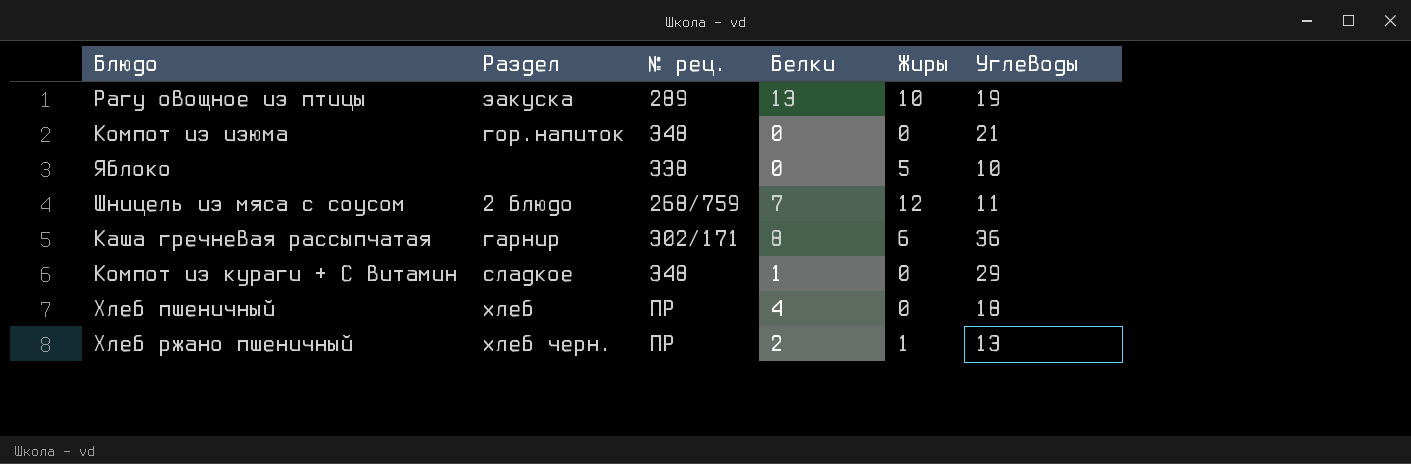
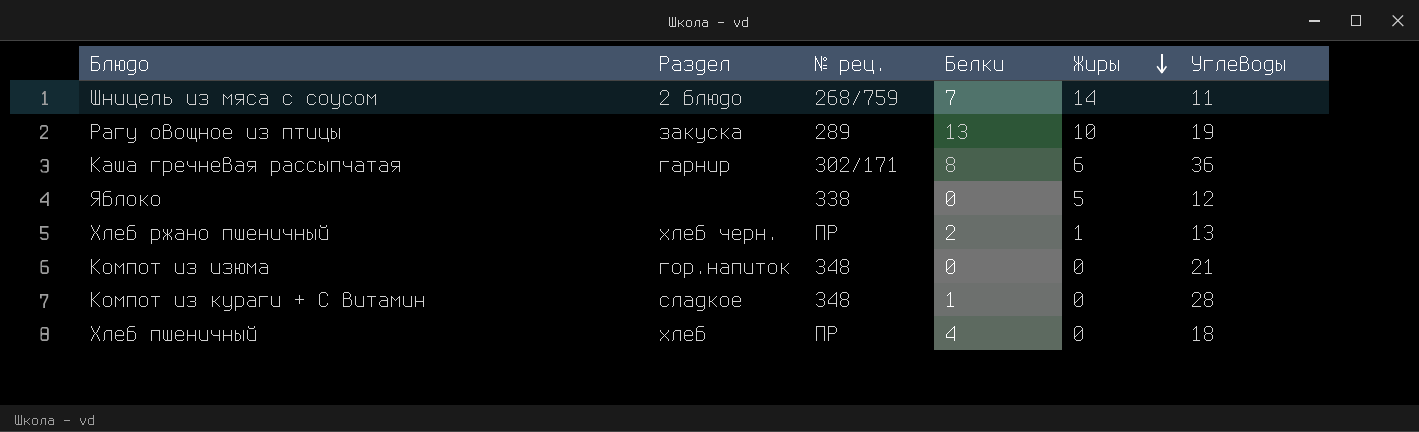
row order: none -> Жиры descending
Шницель из мяса с соусом | Жиры: 12 -> 14
Яблоко | Углеводы: 10 -> 12
Компот из кураги + С витамин | Углеводы: 29 -> 28

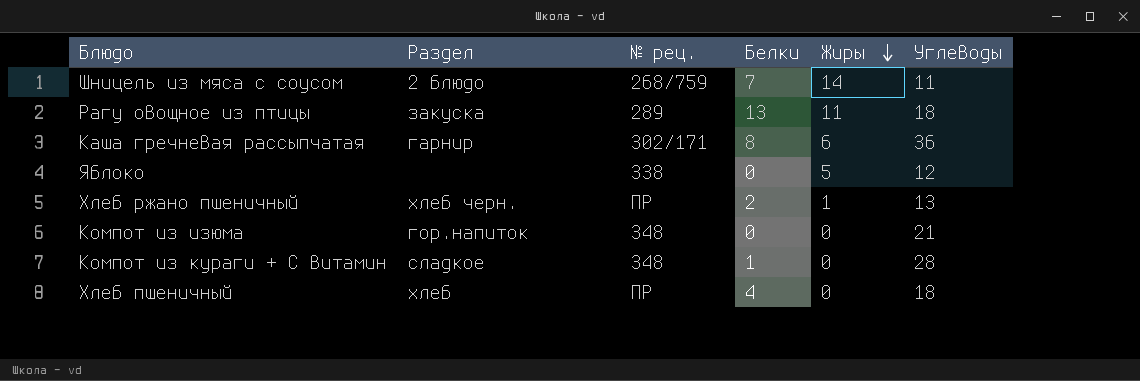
Рагу овощное из птицы | Жиры: 10 -> 11
Рагу овощное из птицы | Углеводы: 19 -> 18

